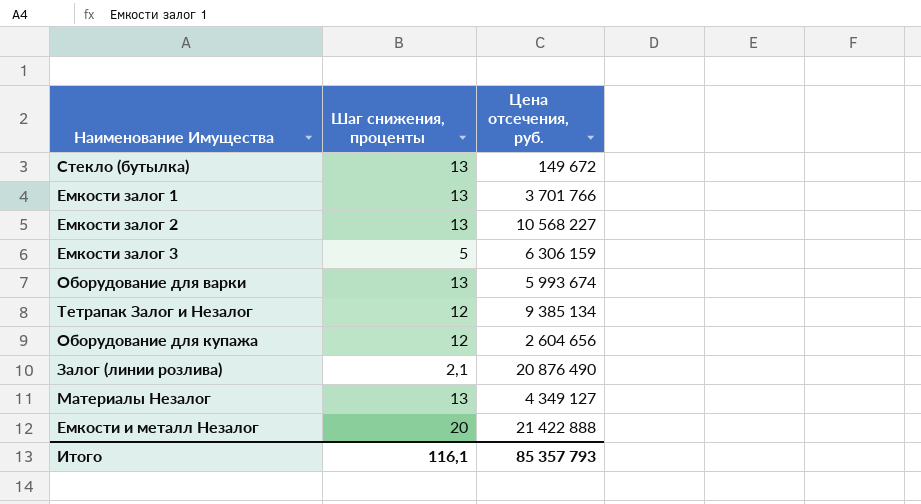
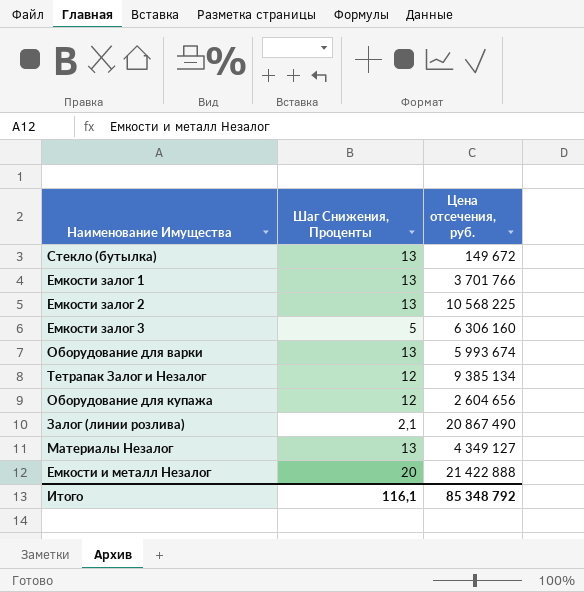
column name: Шаг снижения, проценты -> Шаг Снижения, Проценты
Емкости залог 2 | Цена отсечения, руб.: 10 568 227 -> 10 568 225
Емкости залог 3 | Цена отсечения, руб.: 6 306 159 -> 6 306 160
Залог (линии розлива) | Цена отсечения, руб.: 20 876 490 -> 20 867 490
Итого | Цена отсечения, руб.: 85 357 793 -> 85 348 792

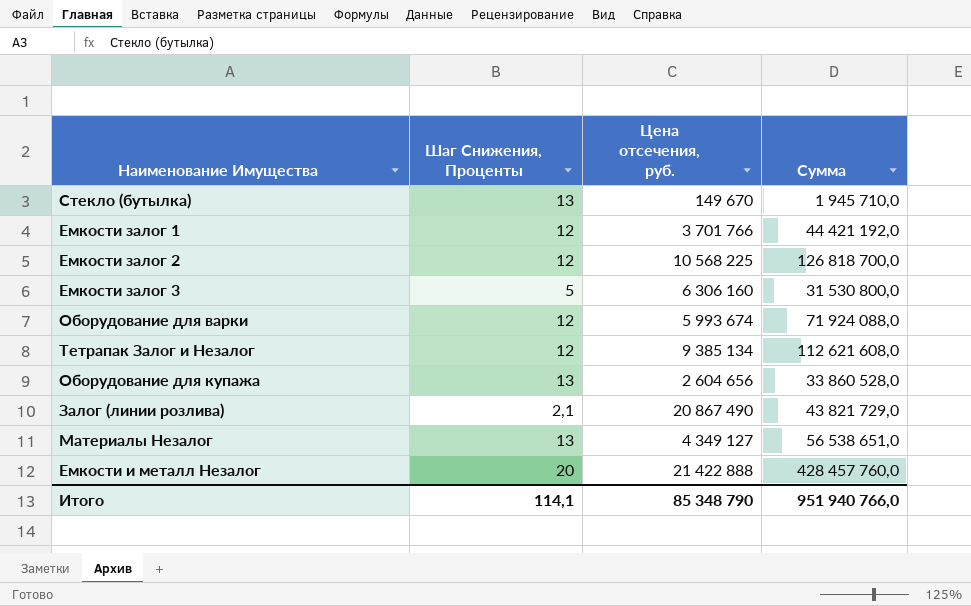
column Сумма | formula: none -> [Шаг Снижения, Проценты] * [Цена отсечения, руб.]
Стекло (бутылка) | Цена отсечения, руб.: 149 672 -> 149 670
Емкости залог 1 | Шаг Снижения, Проценты: 13 -> 12
Емкости залог 2 | Шаг Снижения, Проценты: 13 -> 12
Оборудование для варки | Шаг Снижения, Проценты: 13 -> 12
Оборудование для купажа | Шаг Снижения, Проценты: 12 -> 13
Итого | Шаг Снижения, Проценты: 116,1 -> 114,1
Итого | Цена отсечения, руб.: 85 348 792 -> 85 348 790

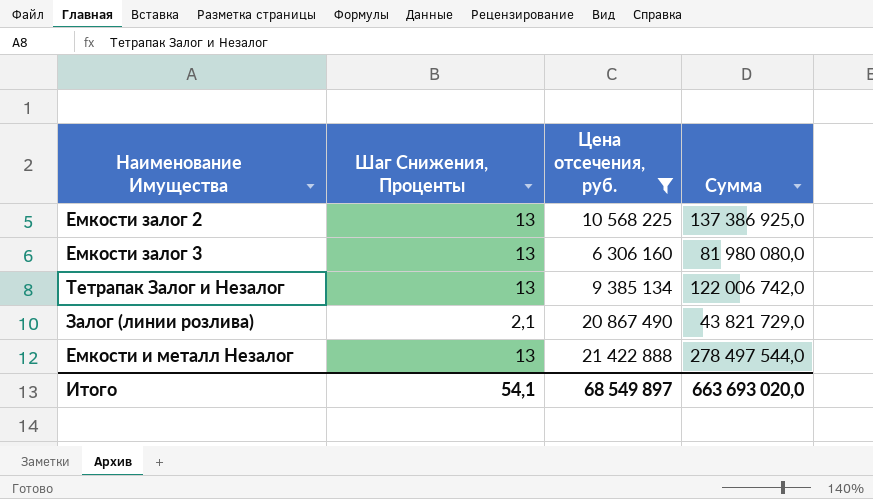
filter: none -> Цена отсечения, руб. >= 6 306 160
Емкости залог 2 | Шаг Снижения, Проценты: 12 -> 13
Емкости залог 2 | Сумма: 126 818 700,0 -> 137 386 925,0
Емкости залог 3 | Шаг Снижения, Проценты: 5 -> 13
Емкости залог 3 | Сумма: 31 530 800,0 -> 81 980 080,0
Тетрапак Залог и Незалог | Шаг Снижения, Проценты: 12 -> 13
Тетрапак Залог и Незалог | Сумма: 112 621 608,0 -> 122 006 742,0
Емкости и металл Незалог | Шаг Снижения, Проценты: 20 -> 13
Емкости и металл Незалог | Сумма: 428 457 760,0 -> 278 497 544,0
Итого | Шаг Снижения, Проценты: 114,1 -> 54,1
Итого | Цена отсечения, руб.: 85 348 790 -> 68 549 897
Итого | Сумма: 951 940 766,0 -> 663 693 020,0

